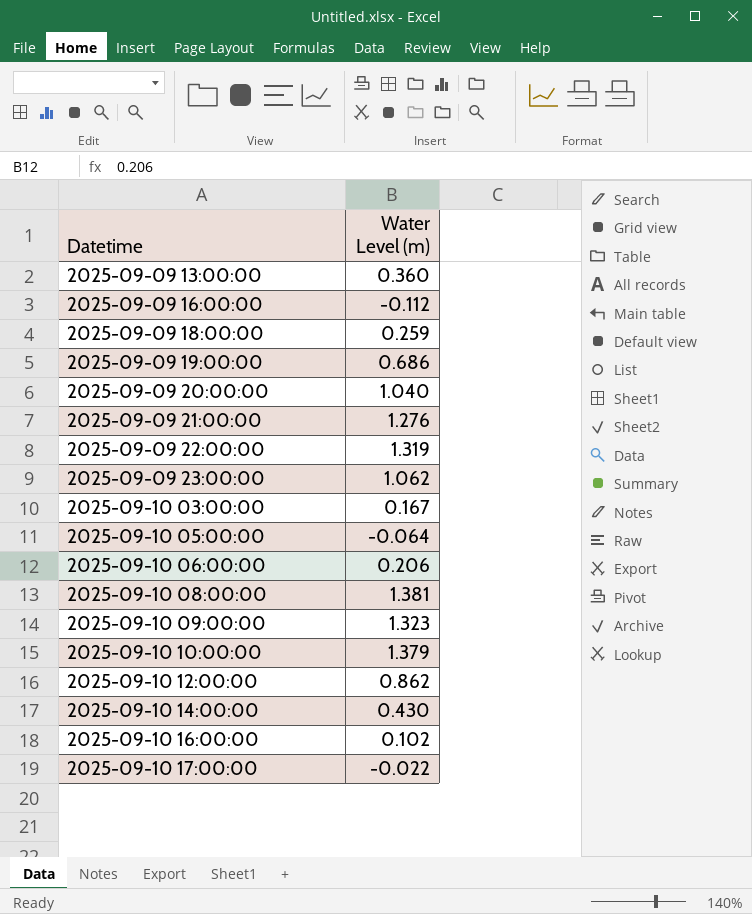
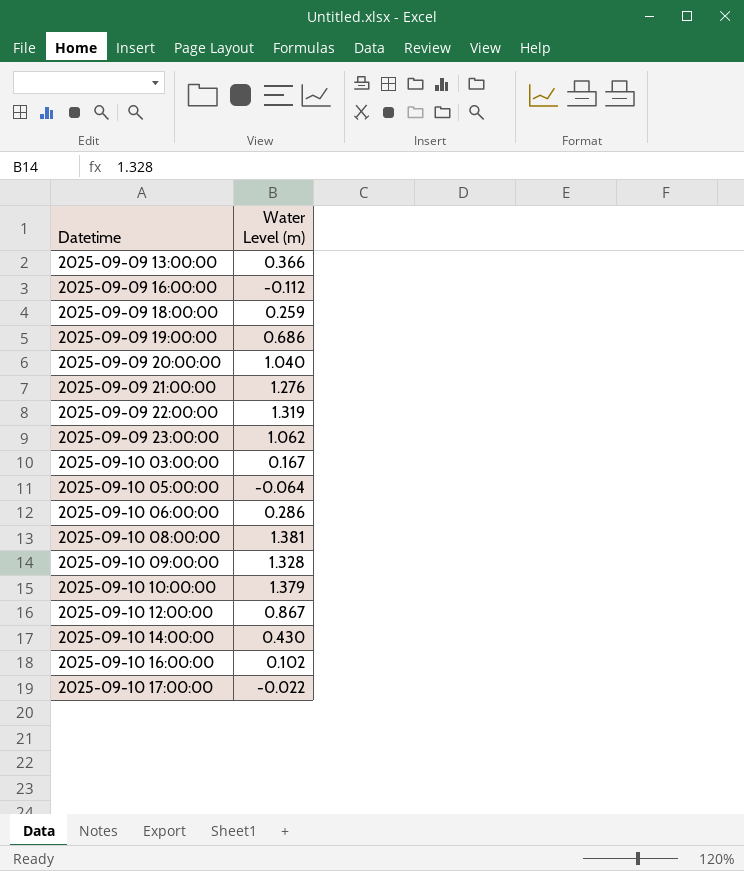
2025-09-09 13:00:00 | Water Level (m): 0.360 -> 0.366
2025-09-10 06:00:00 | Water Level (m): 0.206 -> 0.286
2025-09-10 09:00:00 | Water Level (m): 1.323 -> 1.328
2025-09-10 12:00:00 | Water Level (m): 0.862 -> 0.867

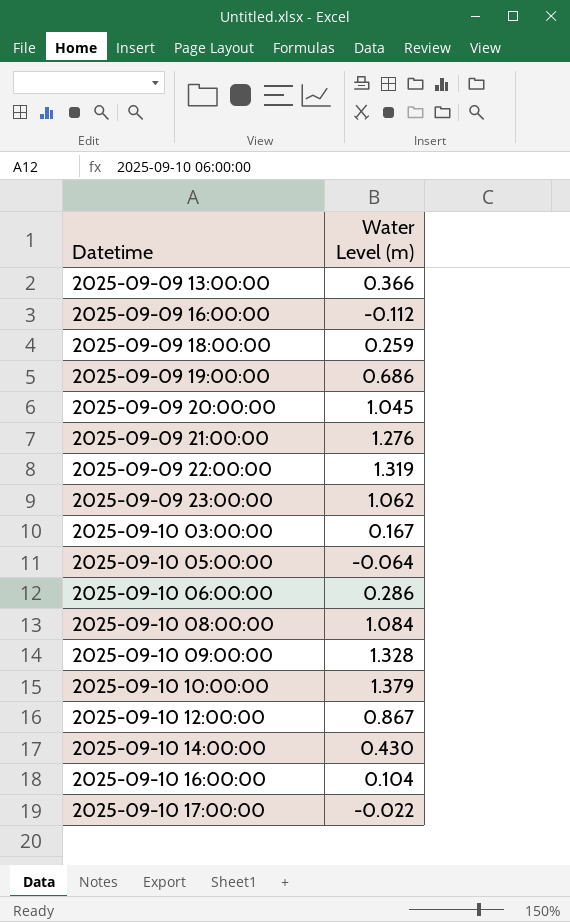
2025-09-09 20:00:00 | Water Level (m): 1.040 -> 1.045
2025-09-10 08:00:00 | Water Level (m): 1.381 -> 1.084
2025-09-10 16:00:00 | Water Level (m): 0.102 -> 0.104

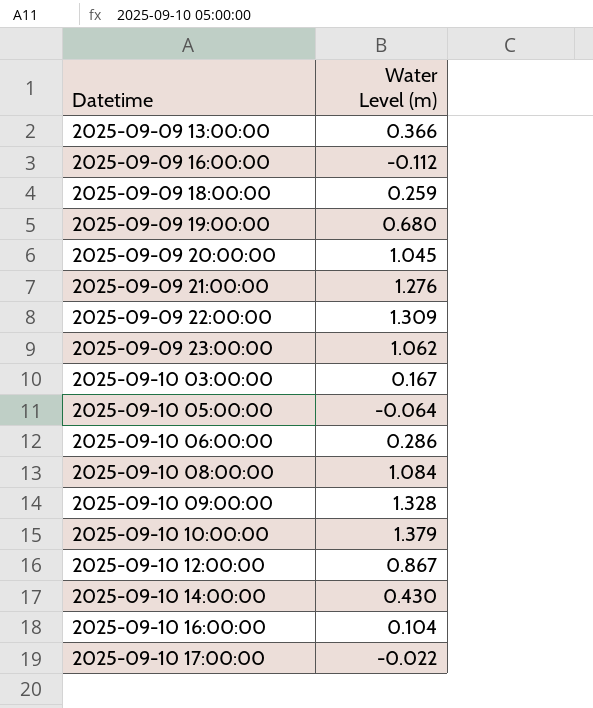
2025-09-09 19:00:00 | Water Level (m): 0.686 -> 0.680
2025-09-09 22:00:00 | Water Level (m): 1.319 -> 1.309

